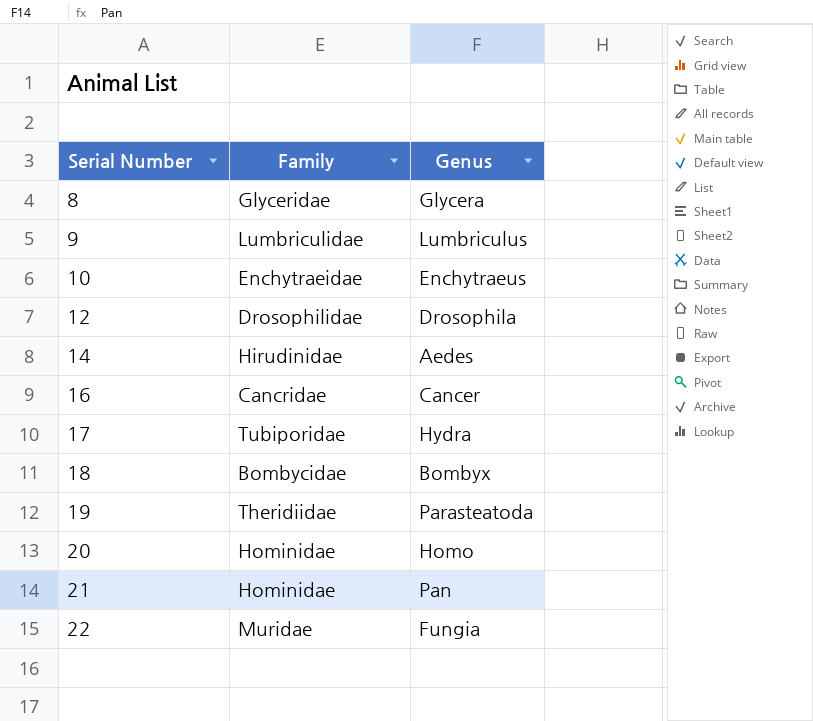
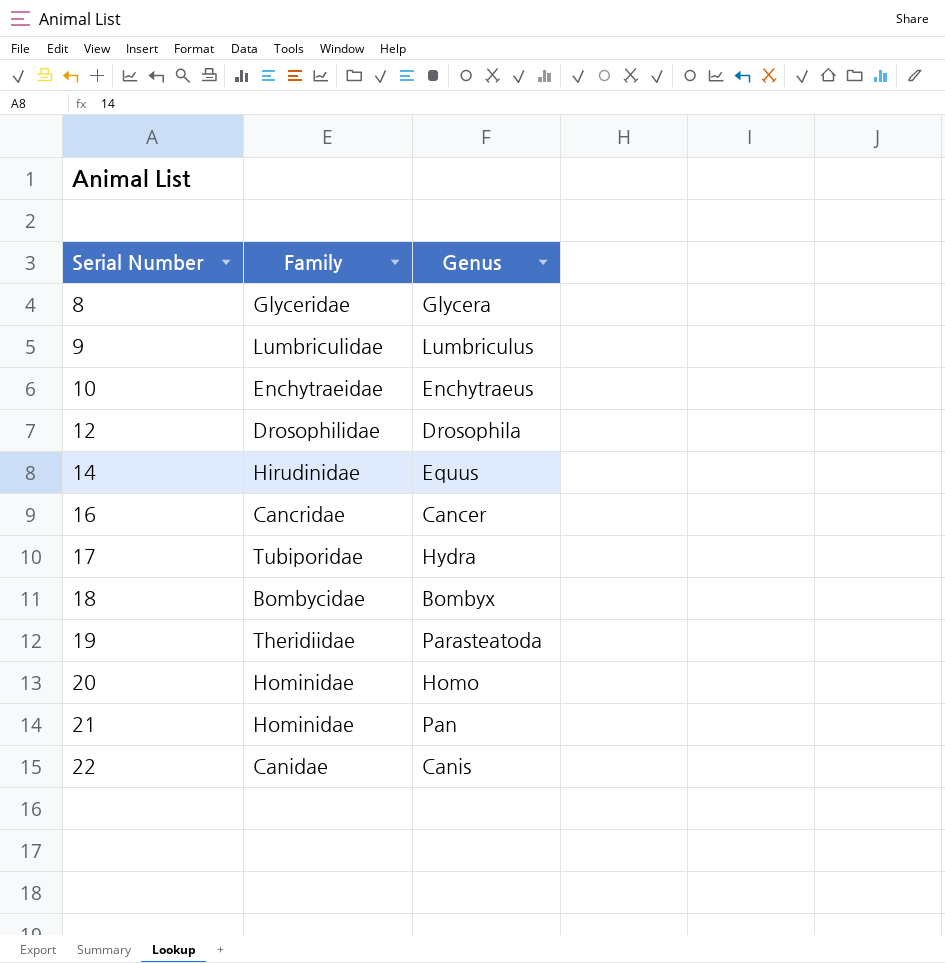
14 | Genus: Aedes -> Equus
22 | Family: Muridae -> Canidae
22 | Genus: Fungia -> Canis

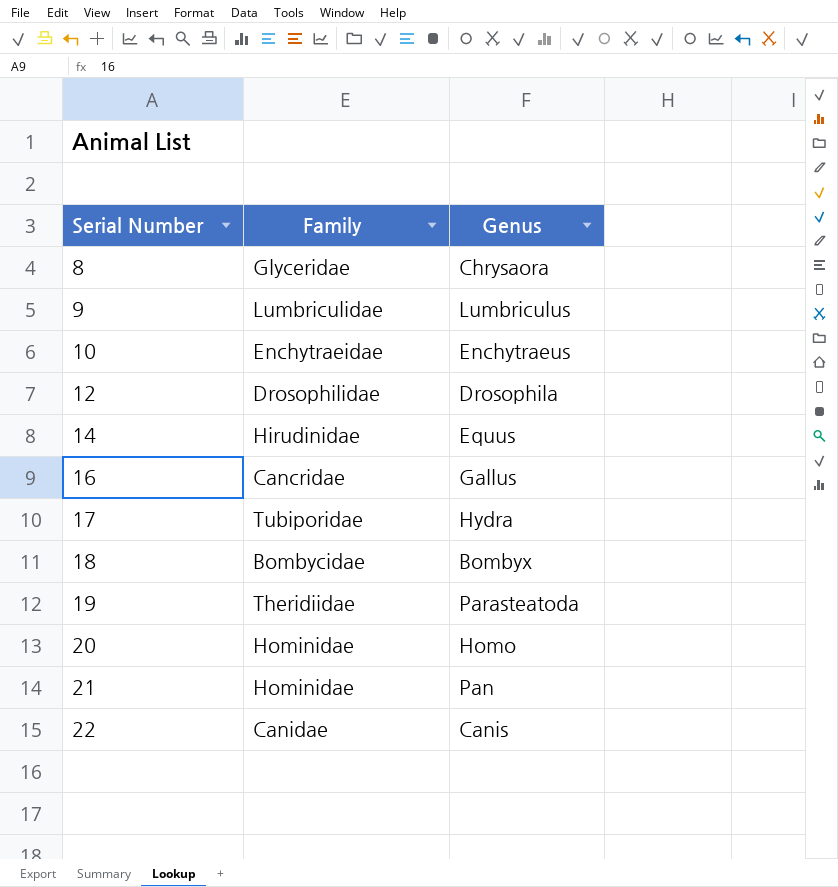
8 | Genus: Glycera -> Chrysaora
16 | Genus: Cancer -> Gallus

